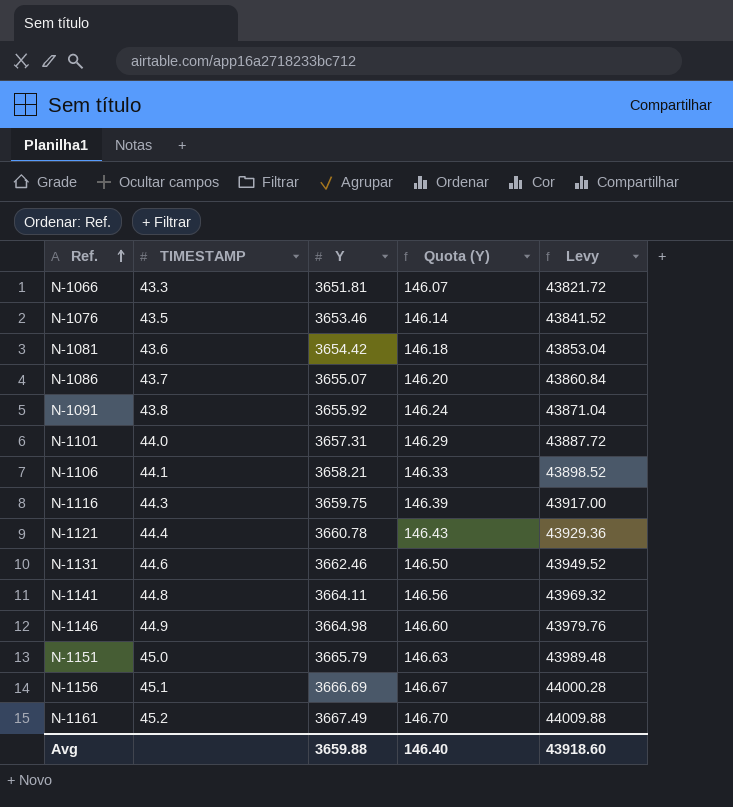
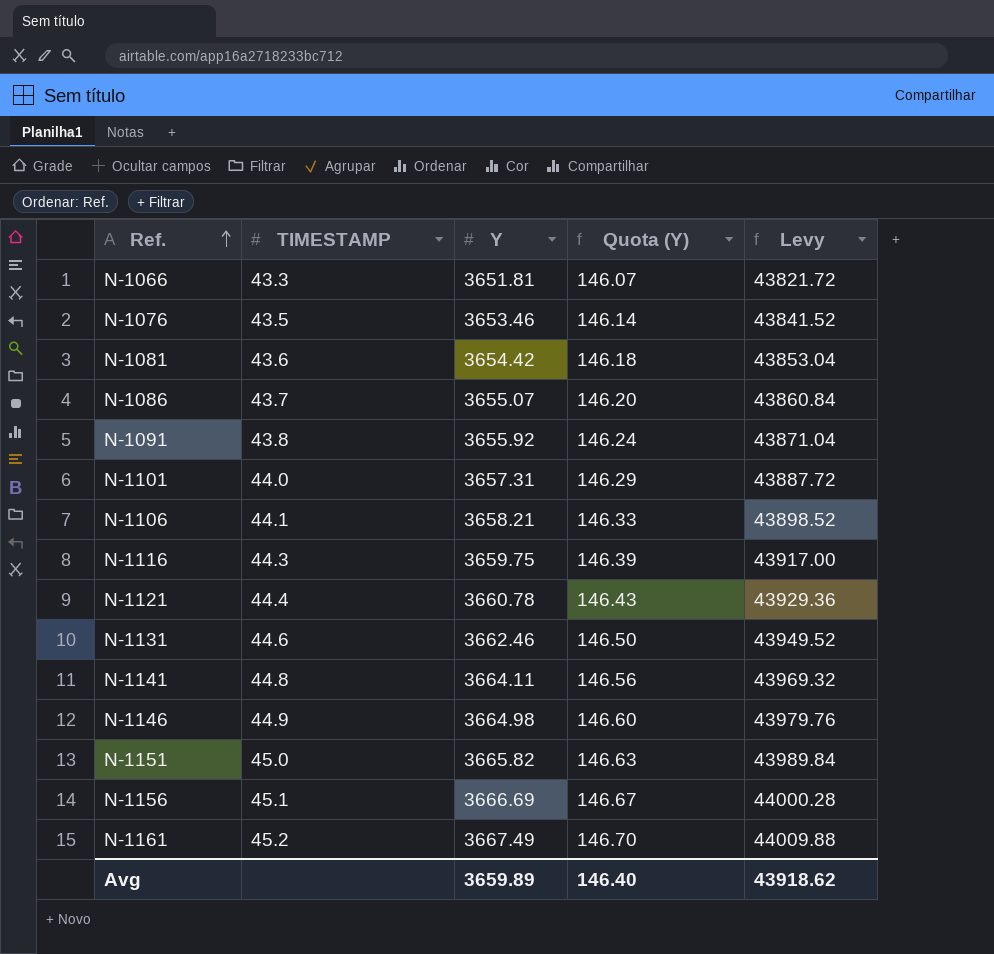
N-1151 | Y: 3665.79 -> 3665.82
N-1151 | Levy: 43989.48 -> 43989.84
Avg | Y: 3659.88 -> 3659.89
Avg | Levy: 43918.60 -> 43918.62

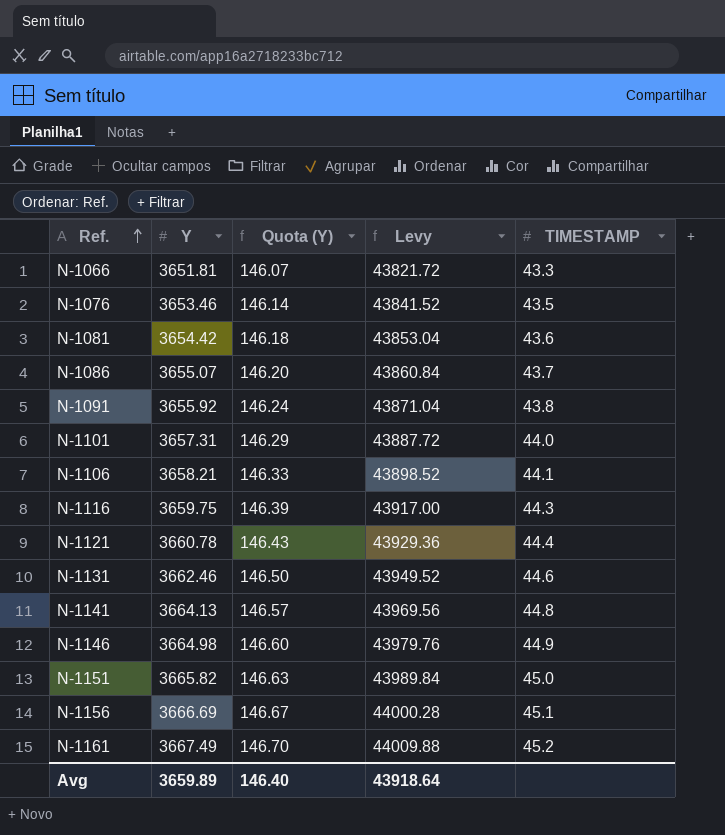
column TIMESTAMP | position: 2 -> 5
N-1141 | Y: 3664.11 -> 3664.13
N-1141 | Quota (Y): 146.56 -> 146.57
N-1141 | Levy: 43969.32 -> 43969.56
Avg | Levy: 43918.62 -> 43918.64

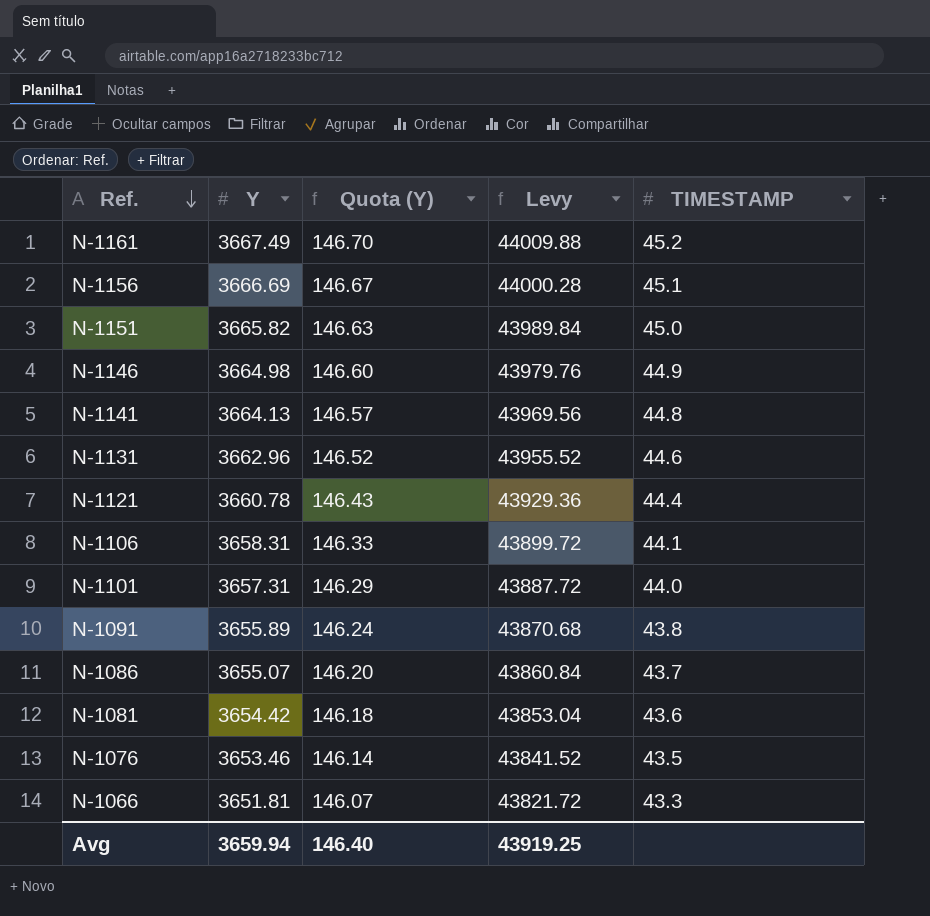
row order: Ref. ascending -> Ref. descending
row N-1116: 3659.75 | 146.39 | 43917.00 | 44.3 -> none
N-1131 | Y: 3662.46 -> 3662.96
N-1131 | Quota (Y): 146.50 -> 146.52
N-1131 | Levy: 43949.52 -> 43955.52
N-1106 | Y: 3658.21 -> 3658.31
N-1106 | Levy: 43898.52 -> 43899.72
N-1091 | Y: 3655.92 -> 3655.89
N-1091 | Levy: 43871.04 -> 43870.68
Avg | Y: 3659.89 -> 3659.94
Avg | Levy: 43918.64 -> 43919.25

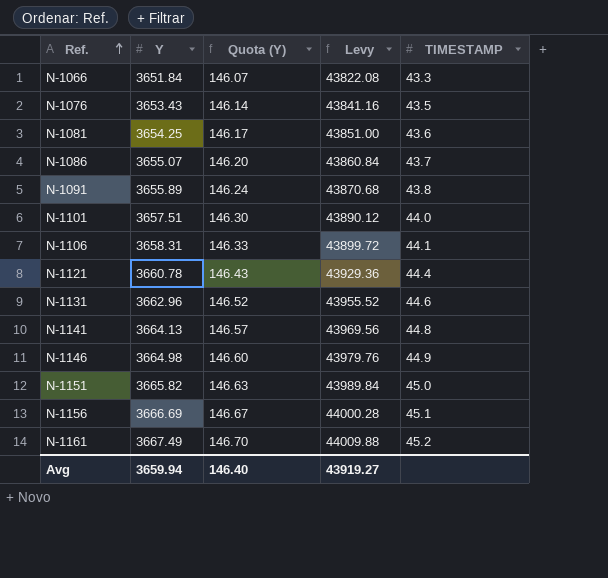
row order: Ref. descending -> Ref. ascending
N-1066 | Y: 3651.81 -> 3651.84
N-1066 | Levy: 43821.72 -> 43822.08
N-1076 | Y: 3653.46 -> 3653.43
N-1076 | Levy: 43841.52 -> 43841.16
N-1081 | Y: 3654.42 -> 3654.25
N-1081 | Quota (Y): 146.18 -> 146.17
N-1081 | Levy: 43853.04 -> 43851.00
N-1101 | Y: 3657.31 -> 3657.51
N-1101 | Quota (Y): 146.29 -> 146.30
N-1101 | Levy: 43887.72 -> 43890.12
Avg | Levy: 43919.25 -> 43919.27

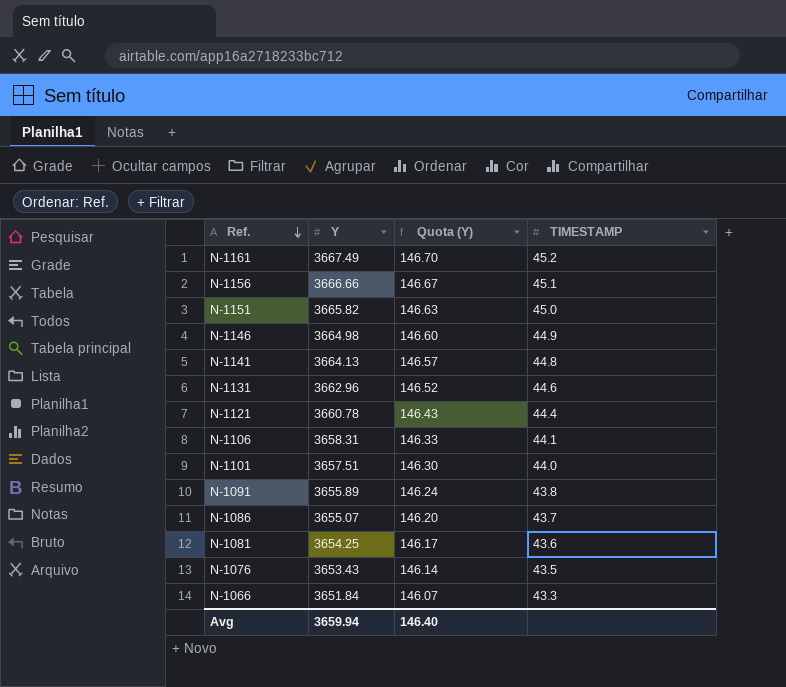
row order: Ref. ascending -> Ref. descending
column Levy | formula: [Y] * 12 -> none
N-1156 | Y: 3666.69 -> 3666.66

